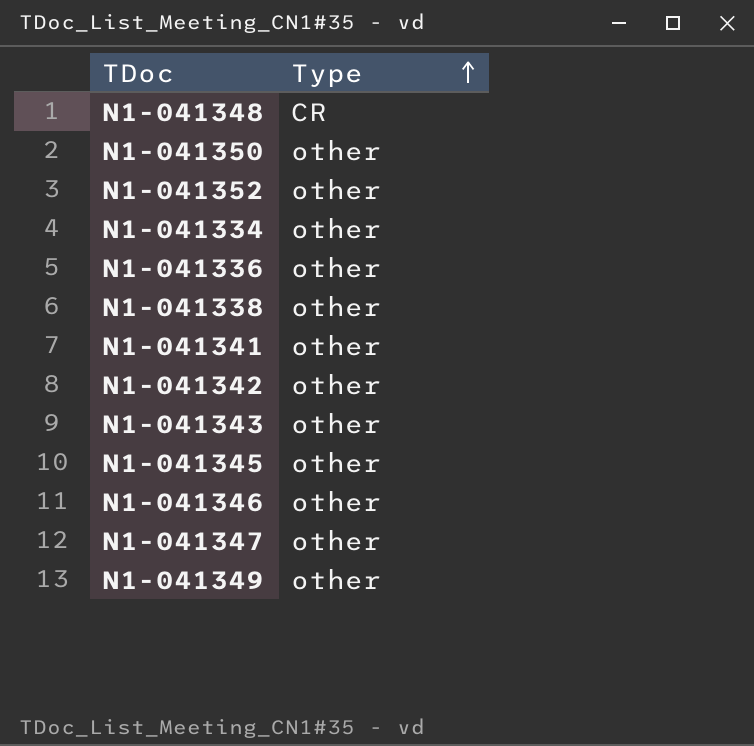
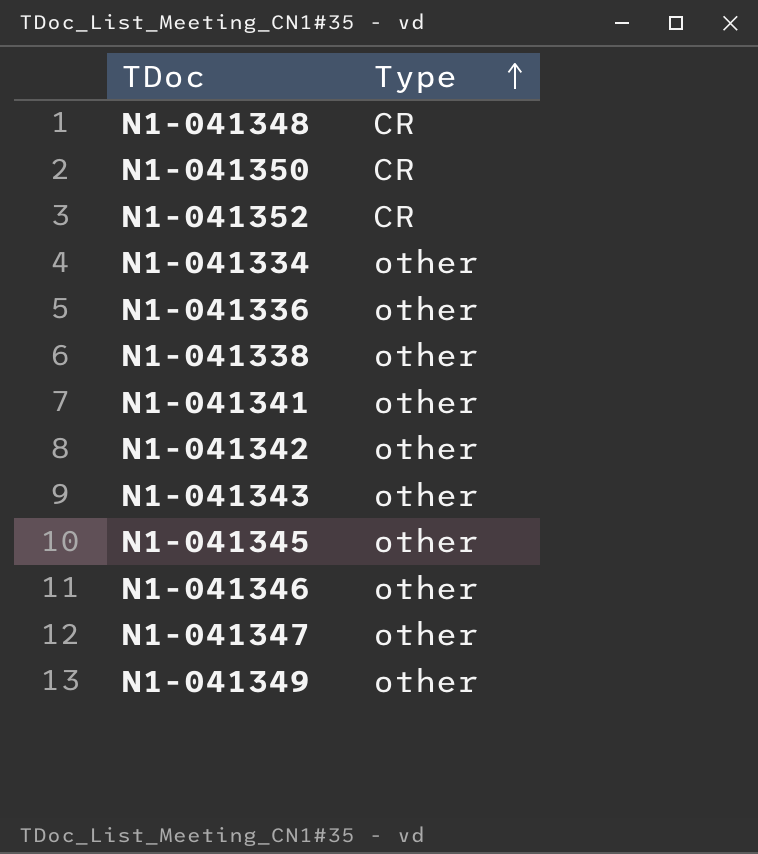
N1-041350 | Type: other -> CR
N1-041352 | Type: other -> CR

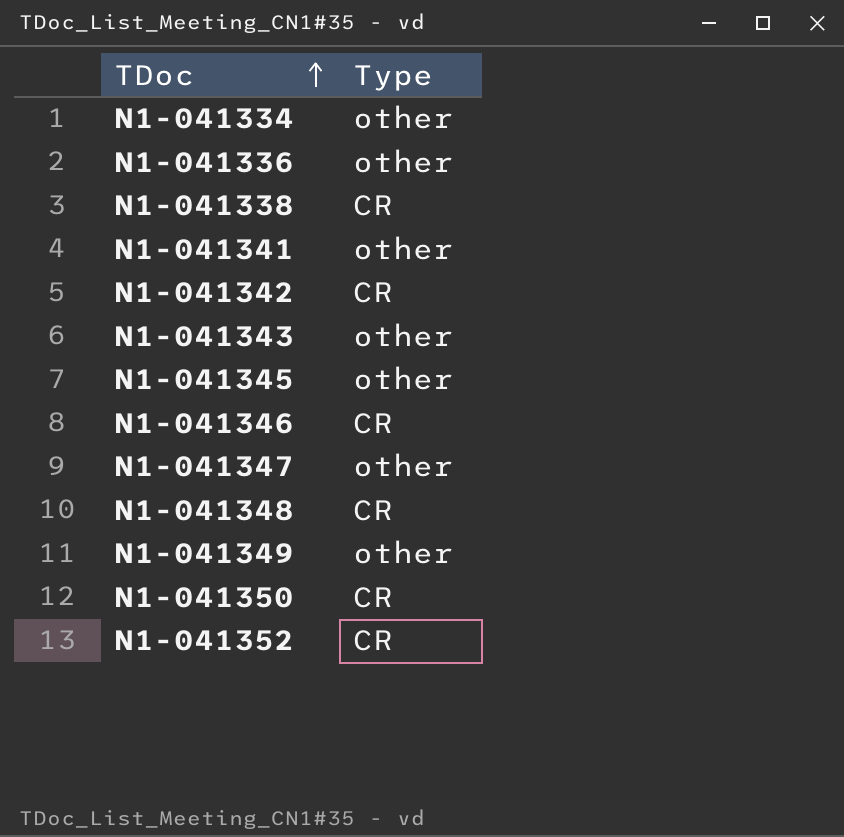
row order: Type ascending -> TDoc ascending
N1-041338 | Type: other -> CR
N1-041342 | Type: other -> CR
N1-041346 | Type: other -> CR

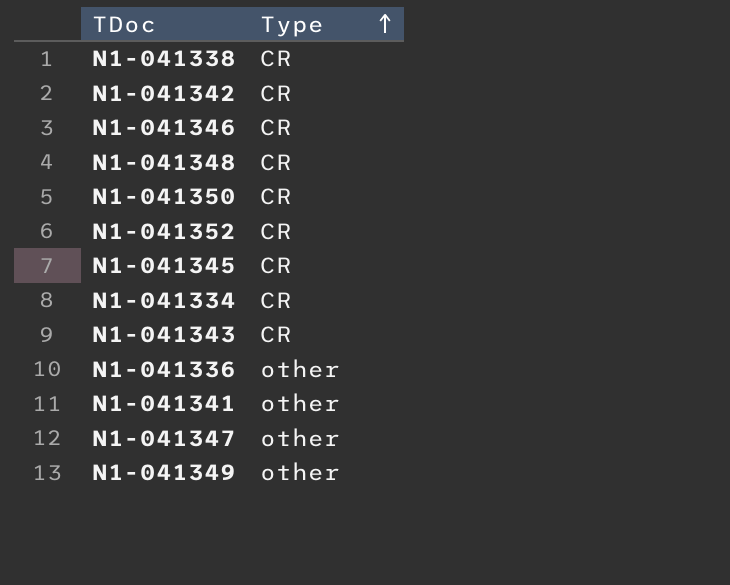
row order: TDoc ascending -> Type ascending
N1-041345 | Type: other -> CR
N1-041334 | Type: other -> CR
N1-041343 | Type: other -> CR

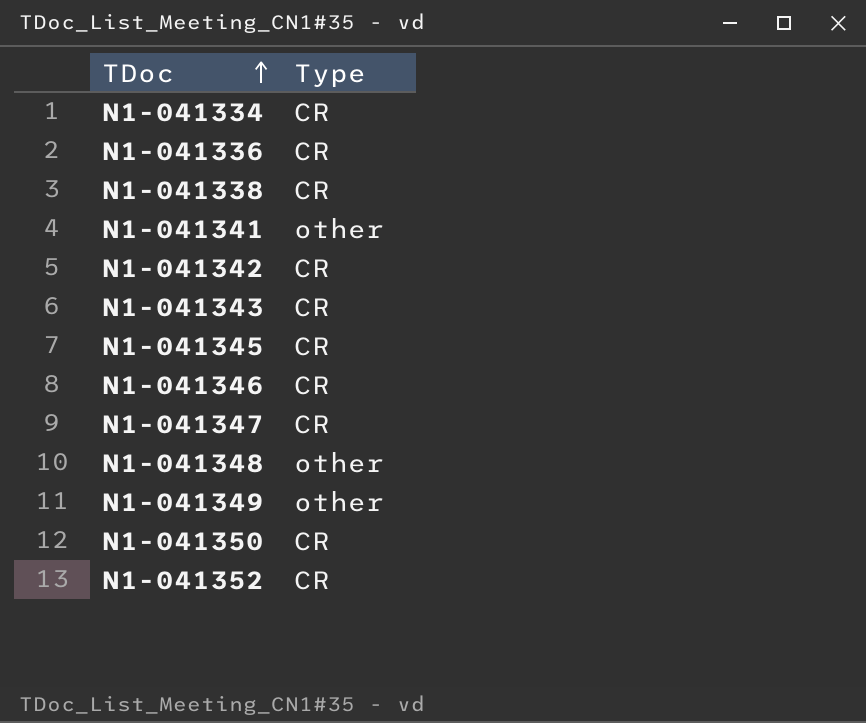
row order: Type ascending -> TDoc ascending
N1-041336 | Type: other -> CR
N1-041347 | Type: other -> CR
N1-041348 | Type: CR -> other

